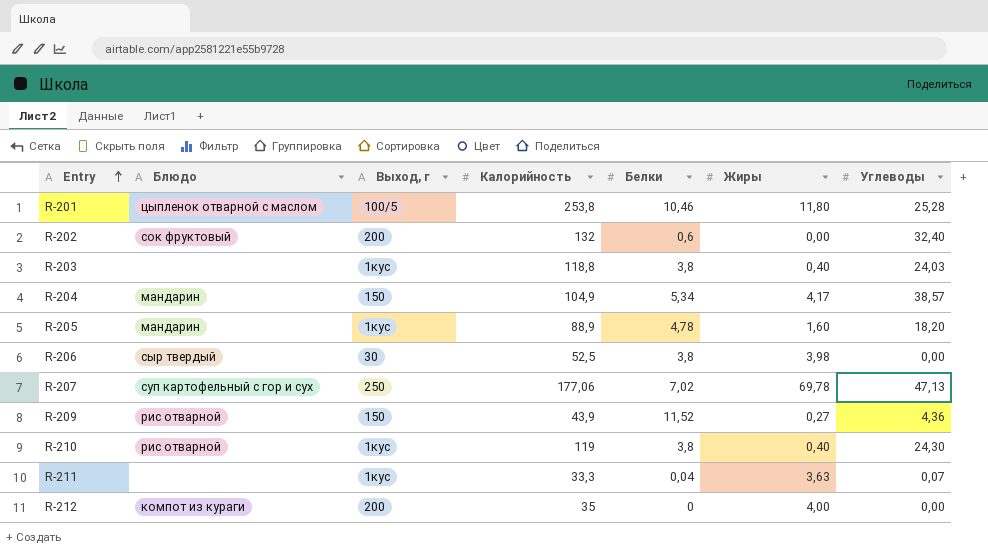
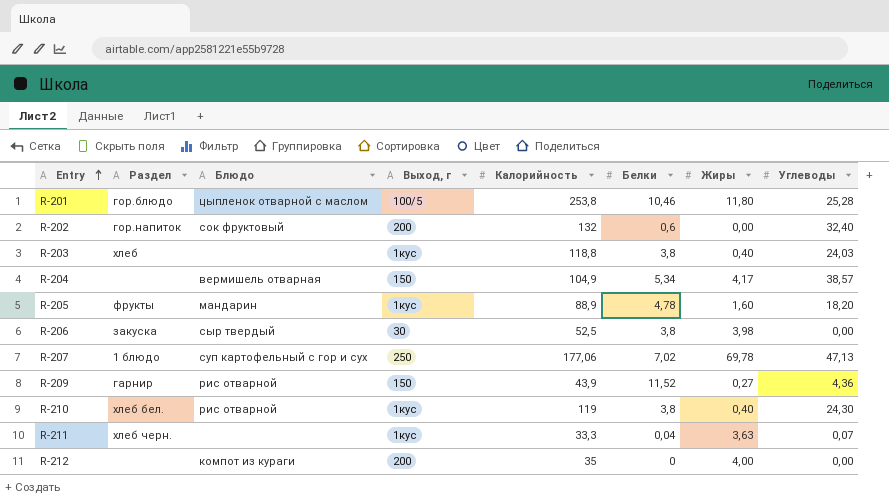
column Раздел | position: none -> 2
R-204 | Блюдо: мандарин -> вермишель отварная

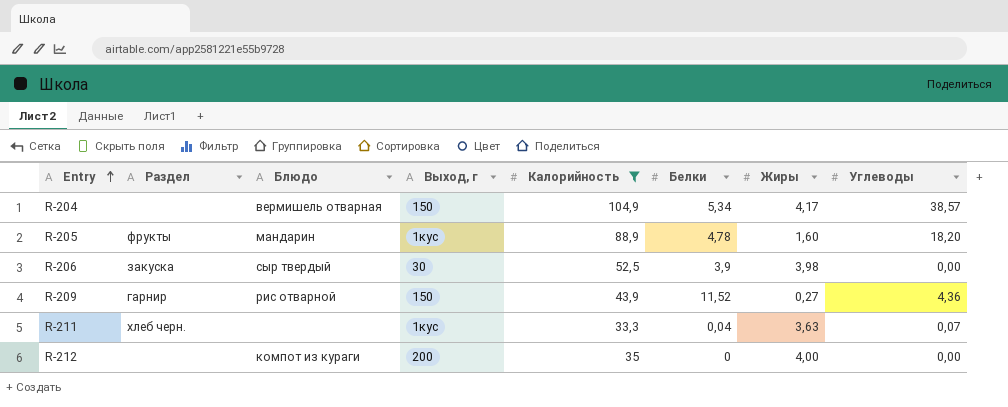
filter: none -> Калорийность <= 104,9
R-206 | Белки: 3,8 -> 3,9

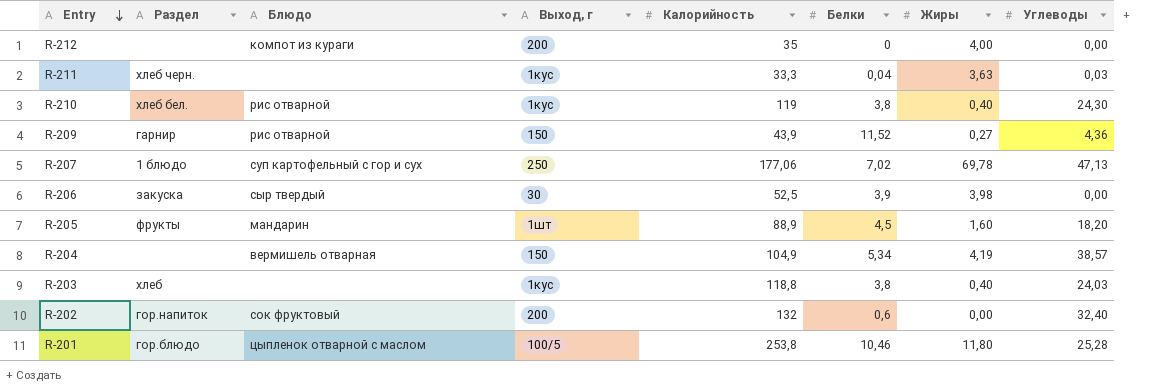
filter: Калорийность <= 104,9 -> none
row order: Entry ascending -> Entry descending
R-211 | Углеводы: 0,07 -> 0,03
R-205 | Выход, г: 1кус -> 1шт
R-205 | Белки: 4,78 -> 4,5
R-204 | Жиры: 4,17 -> 4,19

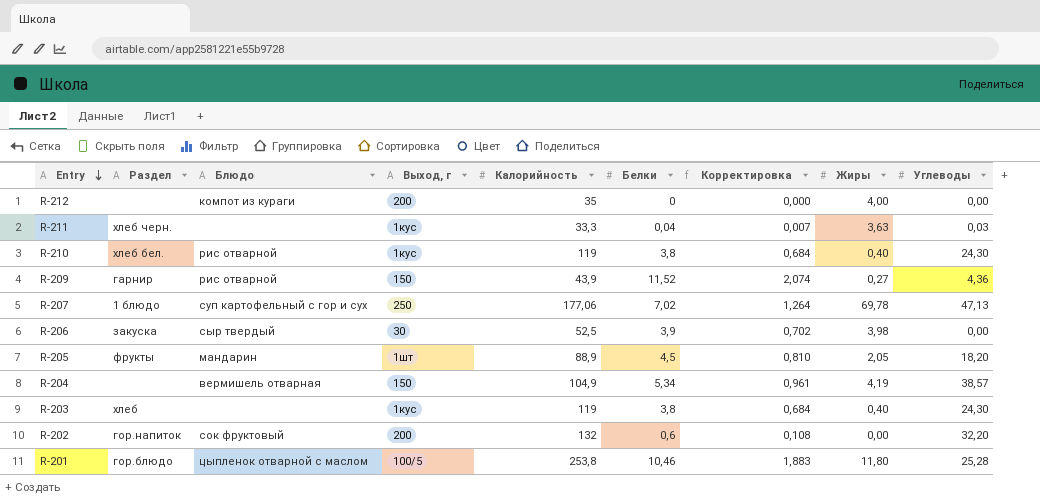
column Корректировка | formula: none -> [Белки] * 0,18
R-205 | Жиры: 1,60 -> 2,05
R-203 | Калорийность: 118,8 -> 119
R-203 | Углеводы: 24,03 -> 24,30
R-202 | Углеводы: 32,40 -> 32,20

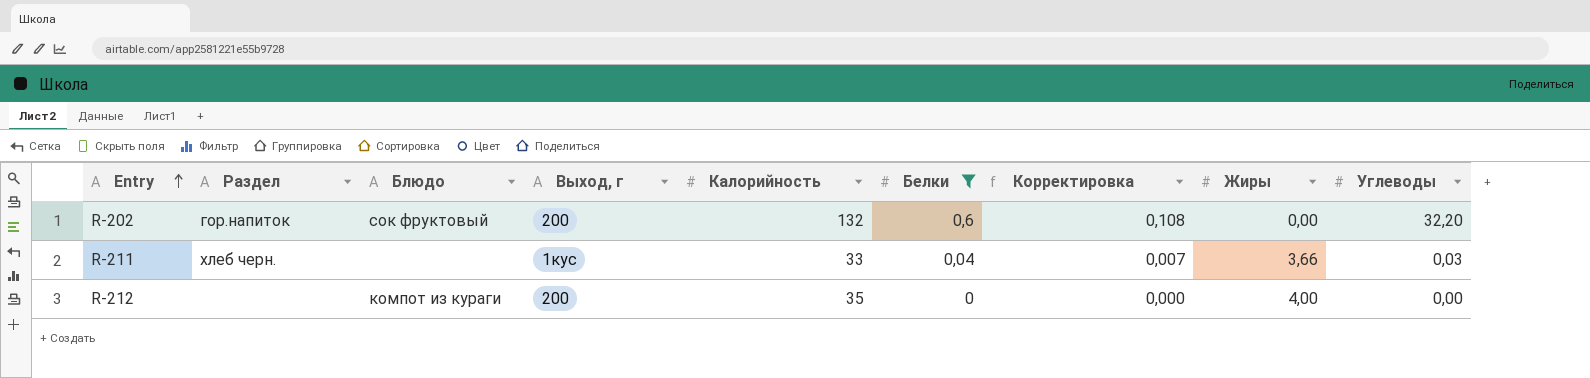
filter: none -> Белки <= 0,6
row order: Entry descending -> Entry ascending
R-211 | Калорийность: 33,3 -> 33
R-211 | Жиры: 3,63 -> 3,66

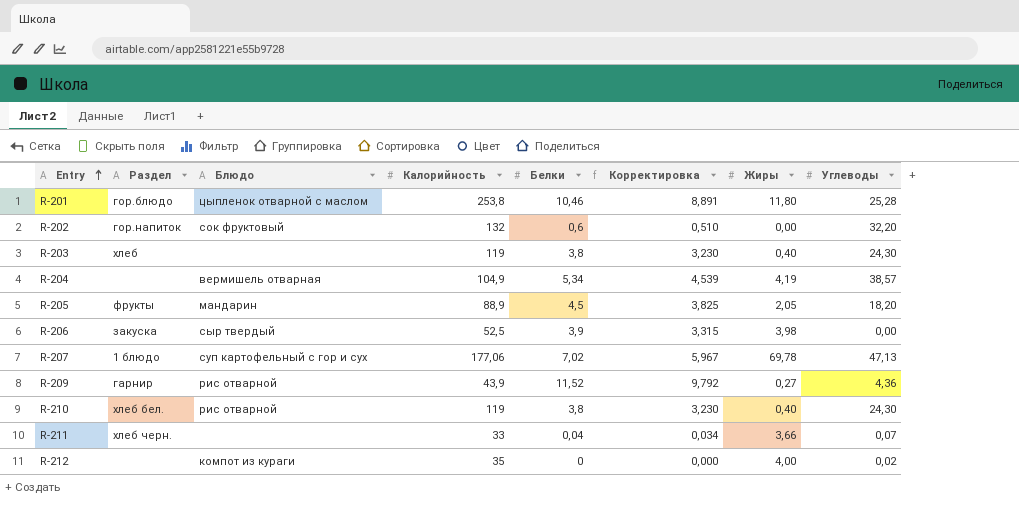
filter: Белки <= 0,6 -> none
column Выход, г | position: 4 -> none
column Корректировка | formula: [Белки] * 0,18 -> [Белки] * 0,85
R-211 | Углеводы: 0,03 -> 0,07
R-212 | Углеводы: 0,00 -> 0,02

